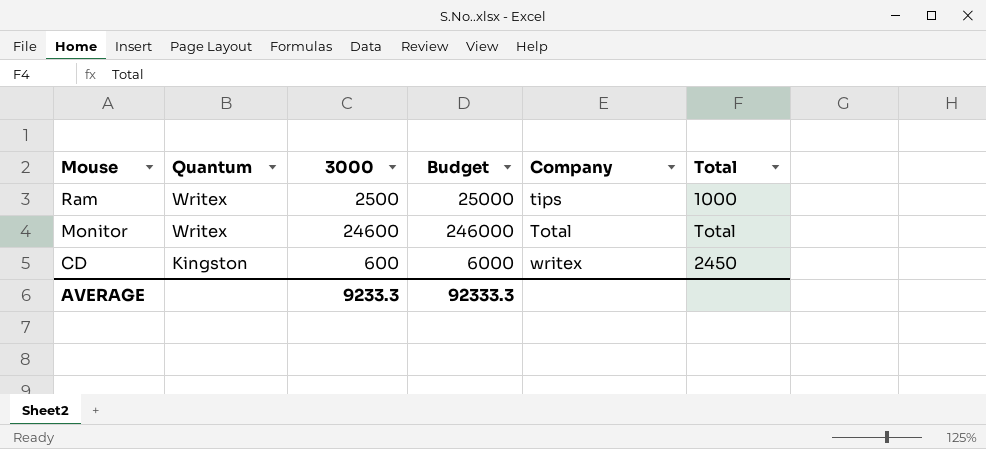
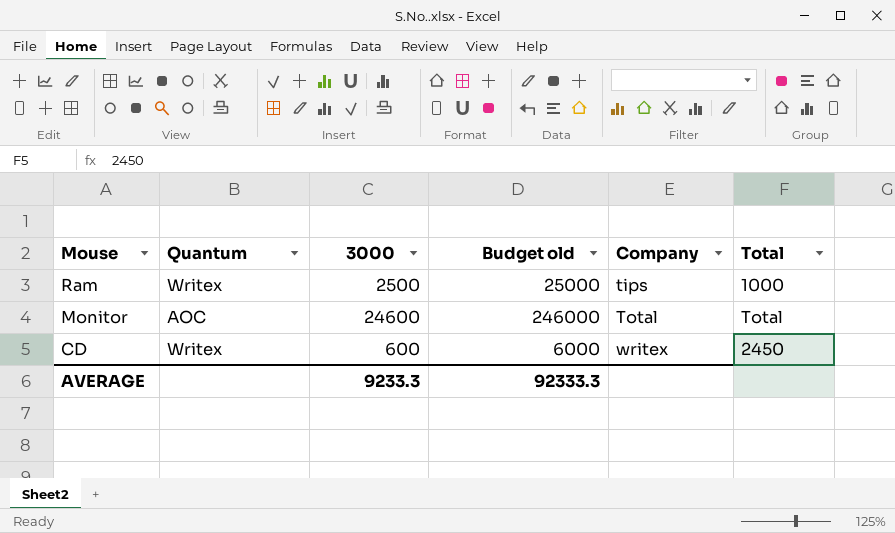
column name: Budget -> Budget old
Monitor | Quantum: Writex -> AOC
CD | Quantum: Kingston -> Writex

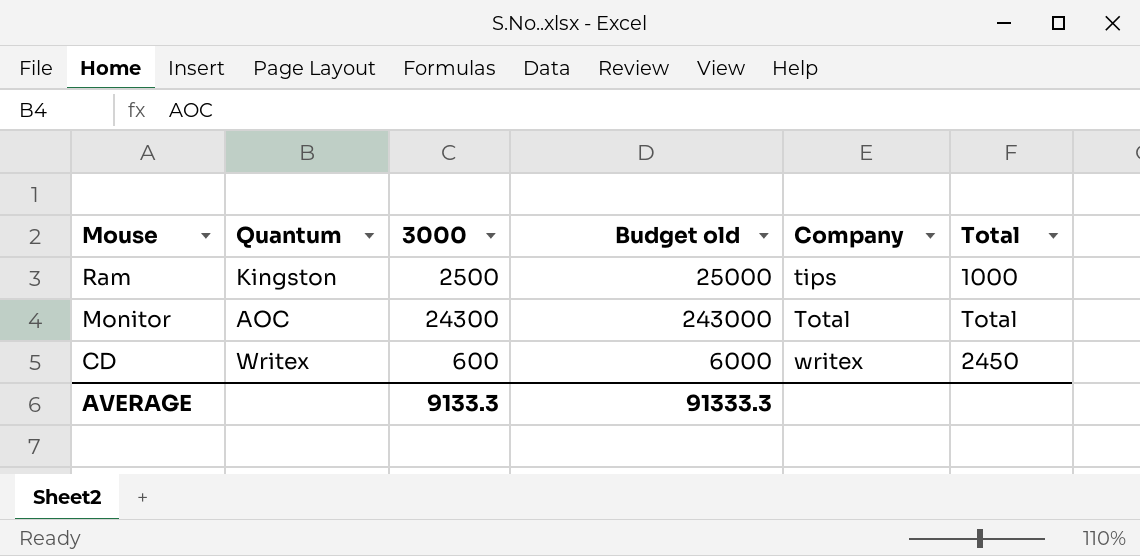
Ram | Quantum: Writex -> Kingston
Monitor | 3000: 24600 -> 24300
Monitor | Budget old: 246000 -> 243000
AVERAGE | 3000: 9233.3 -> 9133.3
AVERAGE | Budget old: 92333.3 -> 91333.3

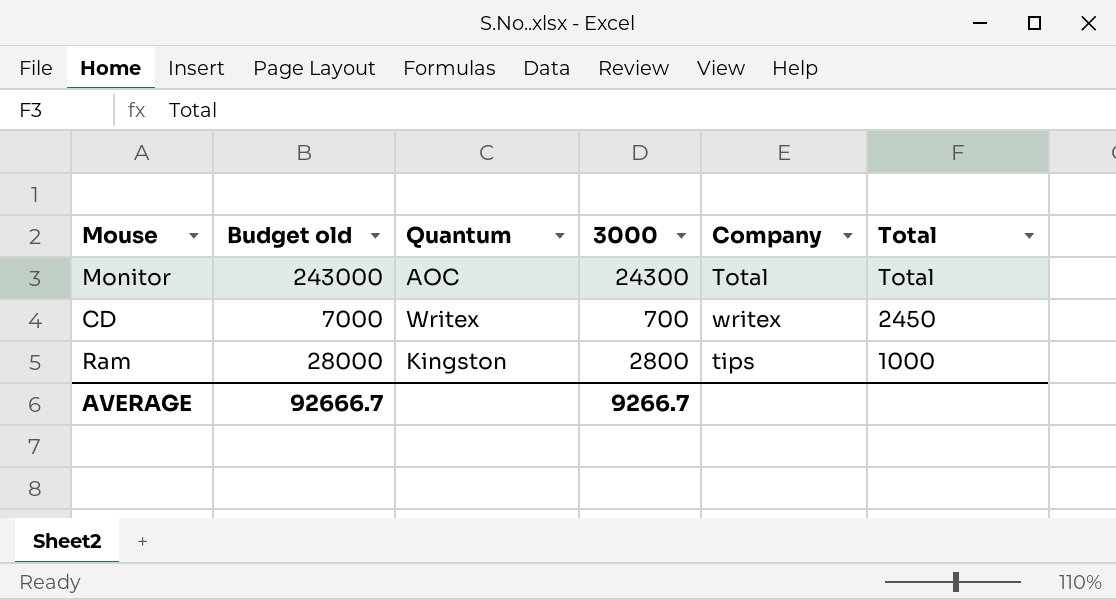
row order: Mouse descending -> Total descending
column Budget old | position: 4 -> 2
CD | Budget old: 6000 -> 7000
CD | 3000: 600 -> 700
Ram | Budget old: 25000 -> 28000
Ram | 3000: 2500 -> 2800
AVERAGE | Budget old: 91333.3 -> 92666.7
AVERAGE | 3000: 9133.3 -> 9266.7

